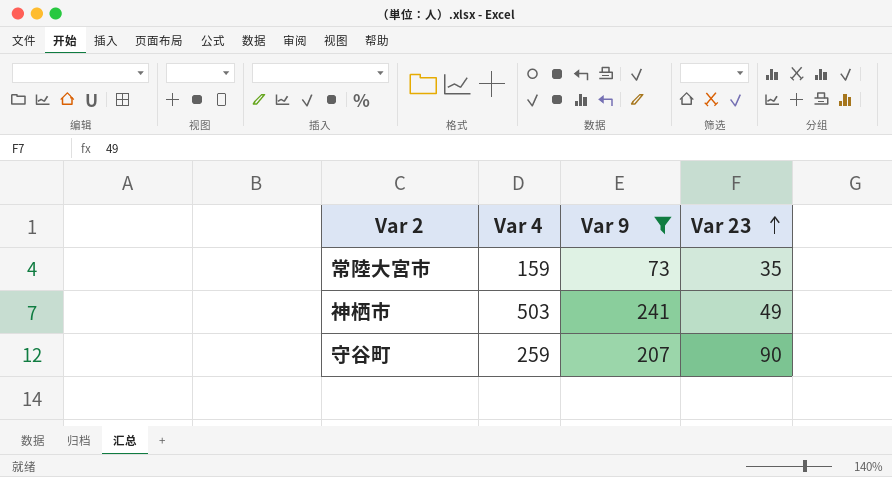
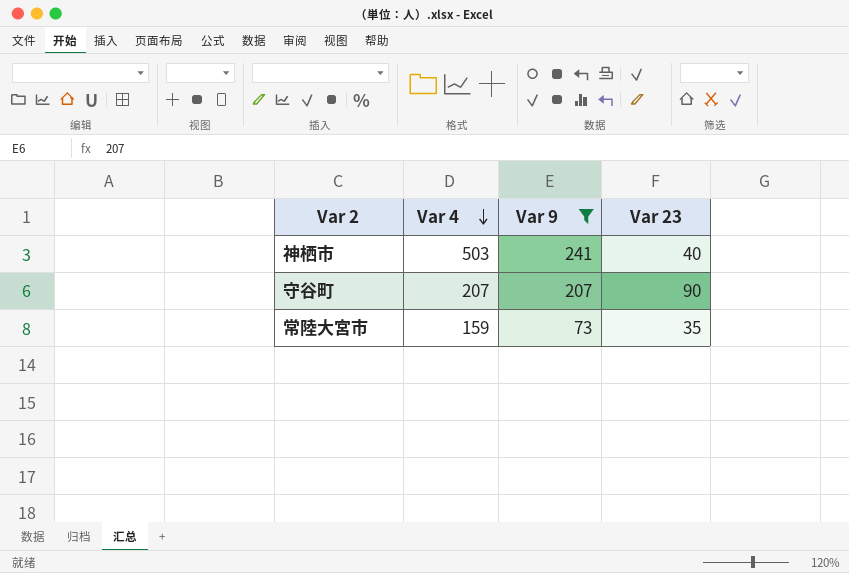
row order: Var 23 ascending -> Var 4 descending
神栖市 | Var 23: 49 -> 40
守谷町 | Var 4: 259 -> 207

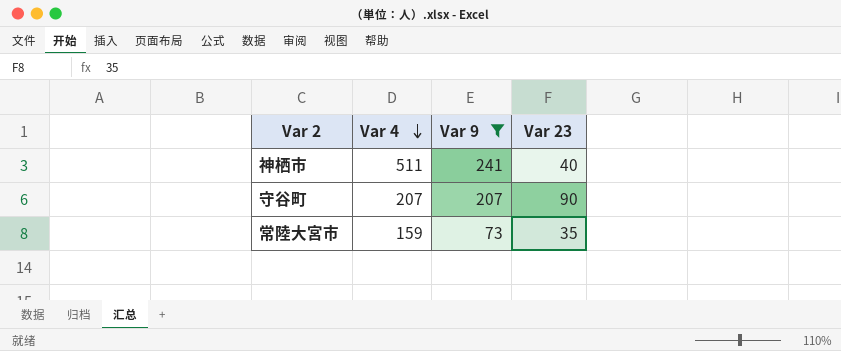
神栖市 | Var 4: 503 -> 511

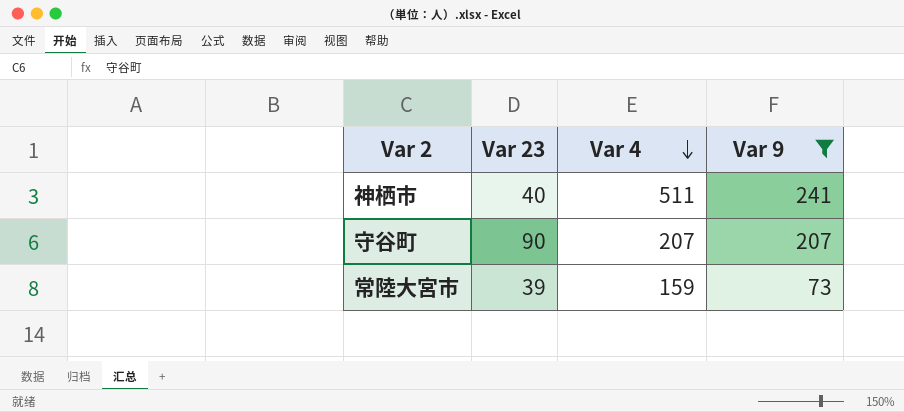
column Var 23 | position: 4 -> 2
常陸大宮市 | Var 23: 35 -> 39

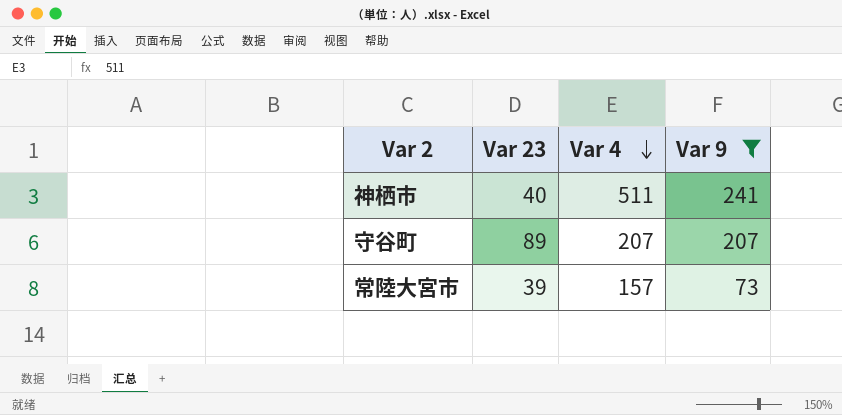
守谷町 | Var 23: 90 -> 89
常陸大宮市 | Var 4: 159 -> 157

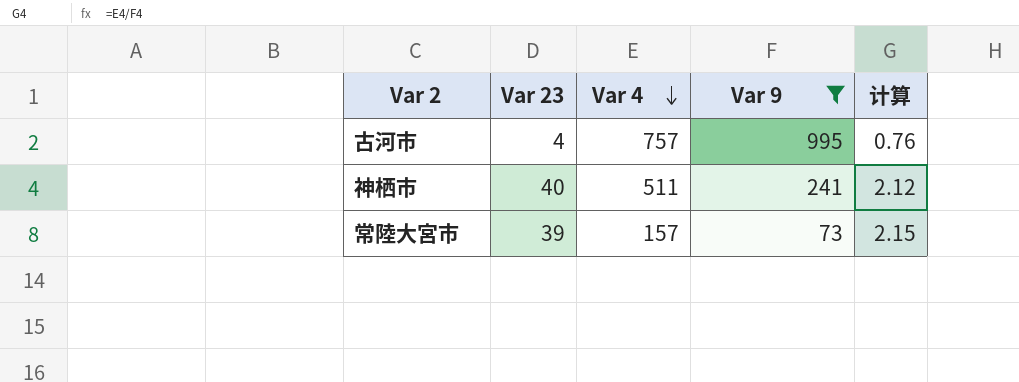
column 计算 | formula: none -> [Var 4] / [Var 9]
row 守谷町: 89 | 207 | 207 -> none
row 古河市: none -> 4 | 757 | 995 | 0.76

